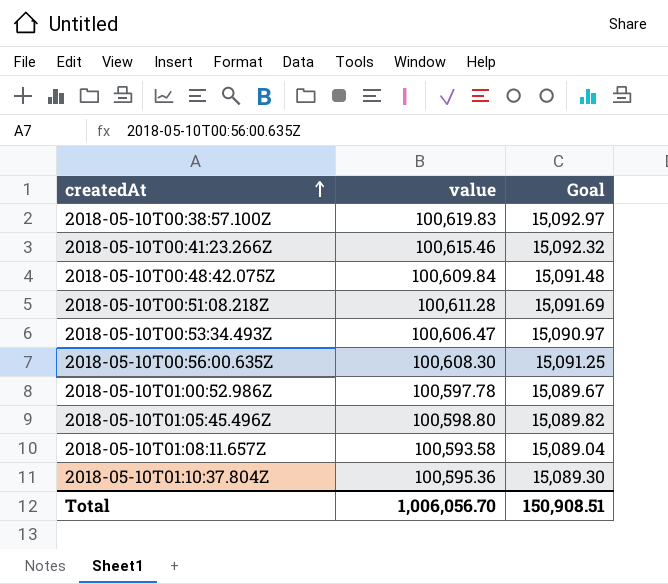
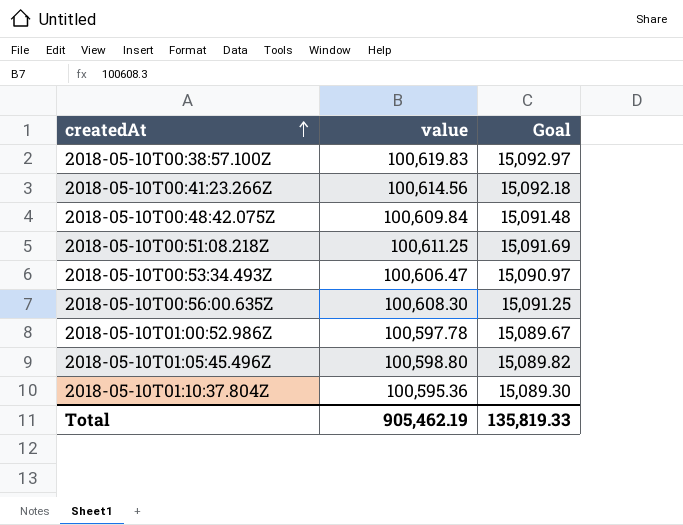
row 2018-05-10T01:08:11.657Z: 100,593.58 | 15,089.04 -> none
2018-05-10T00:41:23.266Z | value: 100,615.46 -> 100,614.56
2018-05-10T00:41:23.266Z | Goal: 15,092.32 -> 15,092.18
2018-05-10T00:51:08.218Z | value: 100,611.28 -> 100,611.25
Total | value: 1,006,056.70 -> 905,462.19
Total | Goal: 150,908.51 -> 135,819.33

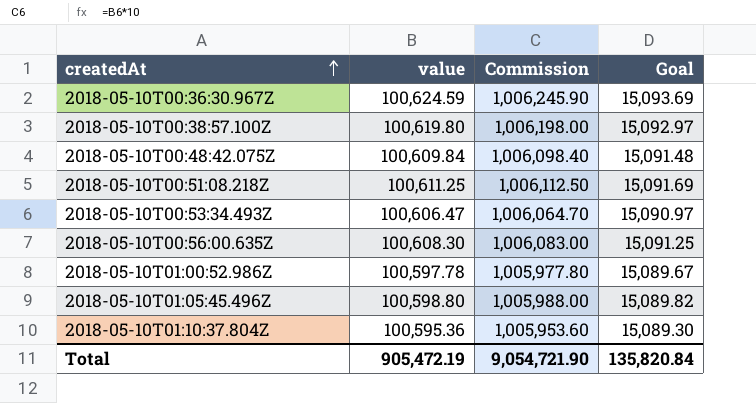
column Commission | formula: none -> [value] * 10
row 2018-05-10T00:41:23.266Z: 100,614.56 | 15,092.18 -> none
row 2018-05-10T00:36:30.967Z: none -> 100,624.59 | 1,006,245.90 | 15,093.69
2018-05-10T00:38:57.100Z | value: 100,619.83 -> 100,619.80
Total | value: 905,462.19 -> 905,472.19
Total | Goal: 135,819.33 -> 135,820.84

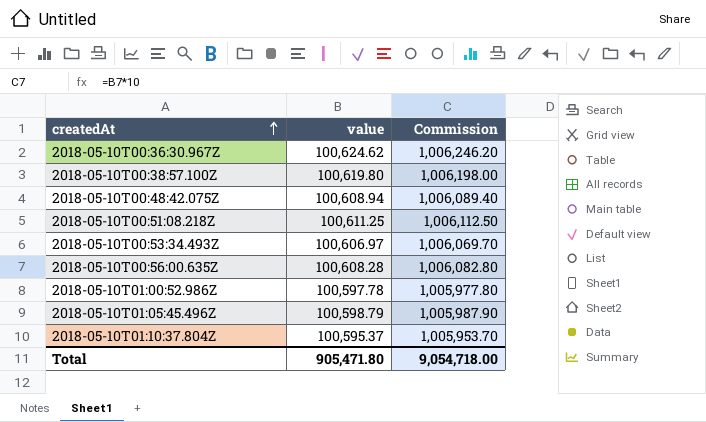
column Goal | formula: [value] * 0.15 -> none
2018-05-10T00:36:30.967Z | value: 100,624.59 -> 100,624.62
2018-05-10T00:36:30.967Z | Commission: 1,006,245.90 -> 1,006,246.20
2018-05-10T00:48:42.075Z | value: 100,609.84 -> 100,608.94
2018-05-10T00:48:42.075Z | Commission: 1,006,098.40 -> 1,006,089.40
2018-05-10T00:53:34.493Z | value: 100,606.47 -> 100,606.97
2018-05-10T00:53:34.493Z | Commission: 1,006,064.70 -> 1,006,069.70
2018-05-10T00:56:00.635Z | value: 100,608.30 -> 100,608.28
2018-05-10T00:56:00.635Z | Commission: 1,006,083.00 -> 1,006,082.80
2018-05-10T01:05:45.496Z | value: 100,598.80 -> 100,598.79
2018-05-10T01:05:45.496Z | Commission: 1,005,988.00 -> 1,005,987.90
2018-05-10T01:10:37.804Z | value: 100,595.36 -> 100,595.37
2018-05-10T01:10:37.804Z | Commission: 1,005,953.60 -> 1,005,953.70
Total | value: 905,472.19 -> 905,471.80
Total | Commission: 9,054,721.90 -> 9,054,718.00

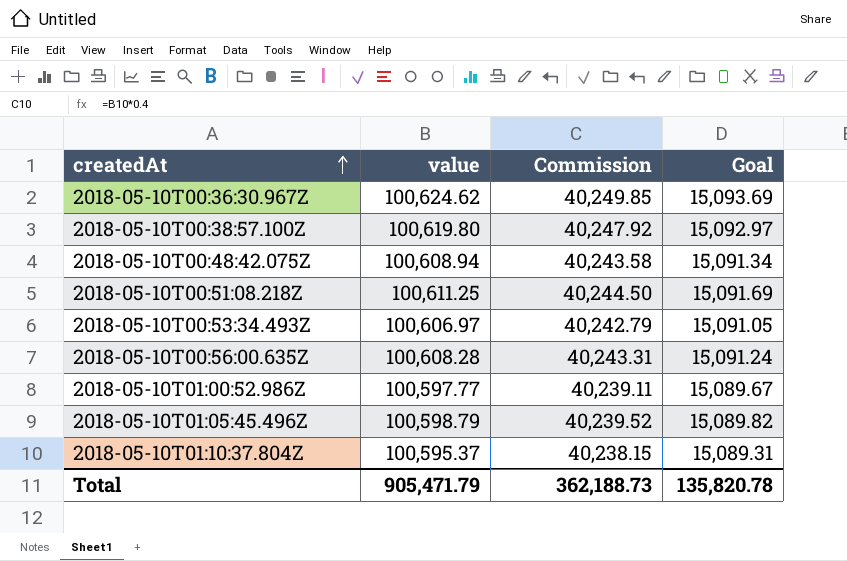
column Commission | formula: [value] * 10 -> [value] * 0.4
column Goal | formula: none -> [value] * 0.15
2018-05-10T01:00:52.986Z | value: 100,597.78 -> 100,597.77
Total | value: 905,471.80 -> 905,471.79
Total | Commission: 9,054,718.00 -> 362,188.73

